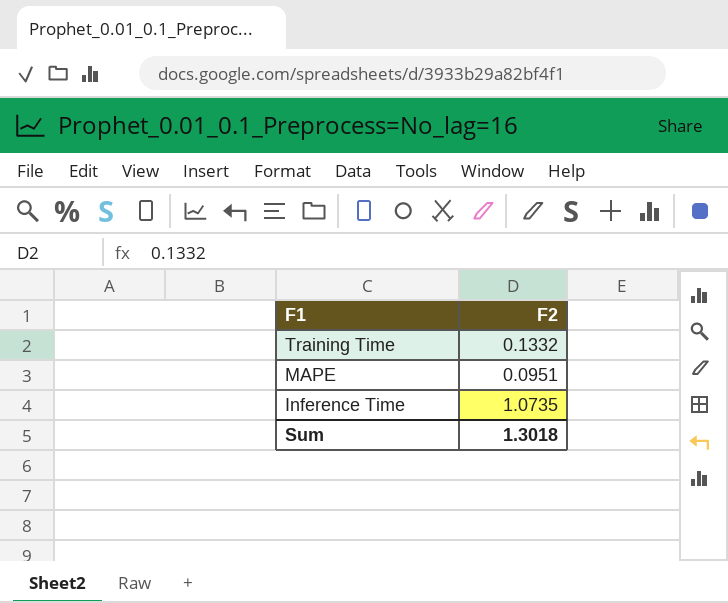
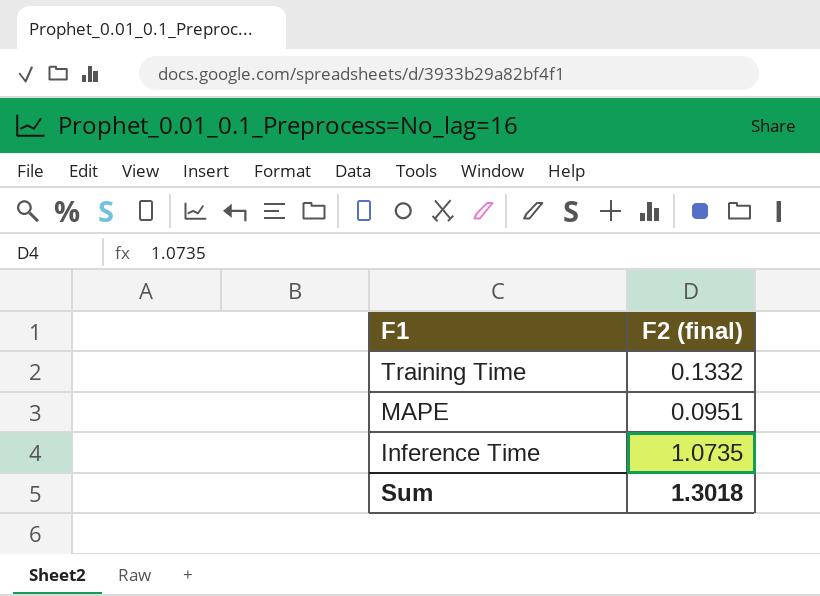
column name: F2 -> F2 (final)

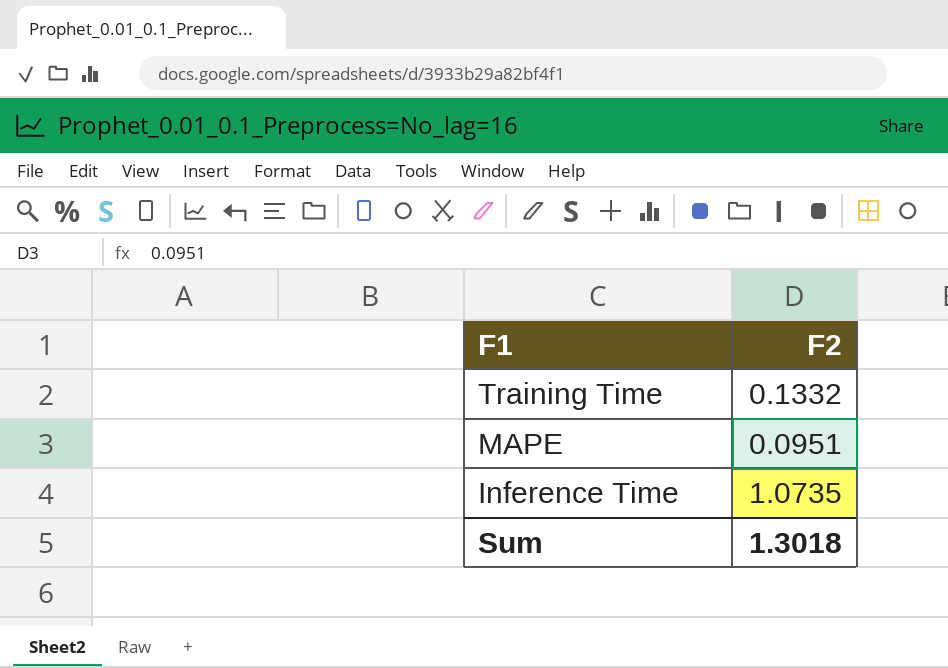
column name: F2 (final) -> F2

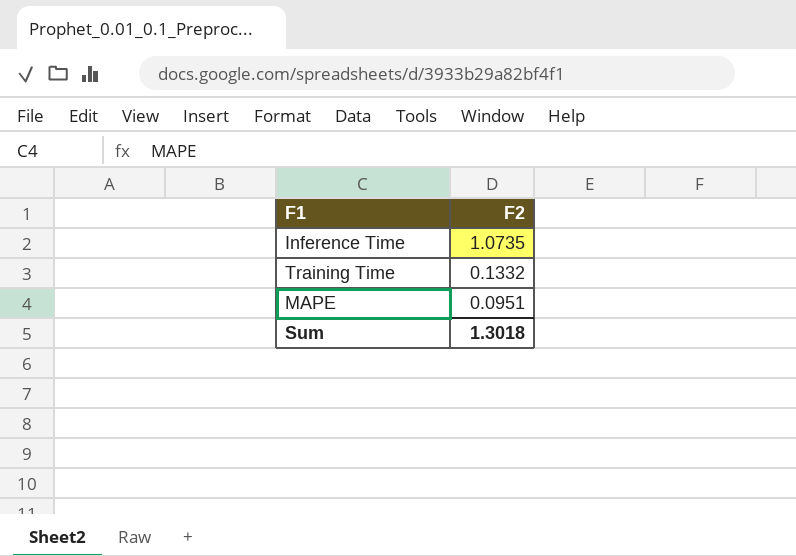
row order: F1 descending -> F2 descending

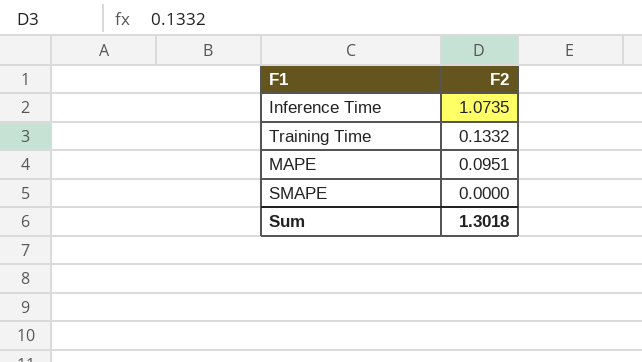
row SMAPE: none -> 0.0000

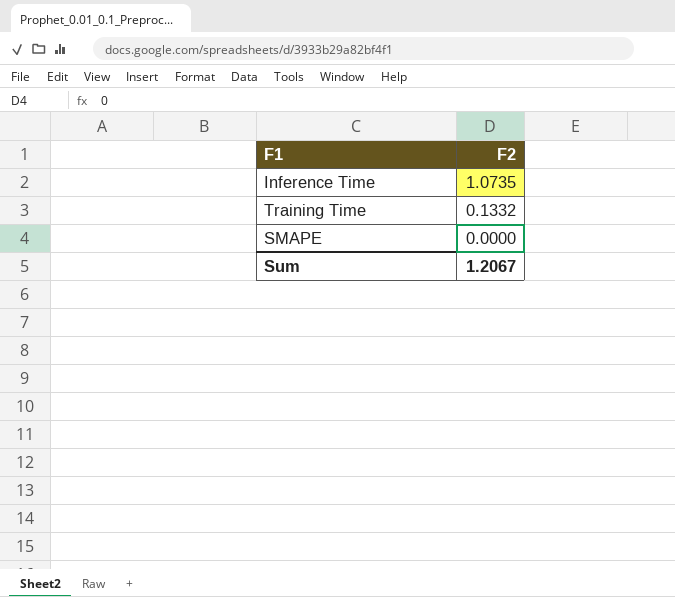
row MAPE: 0.0951 -> none
Sum | F2: 1.3018 -> 1.2067

